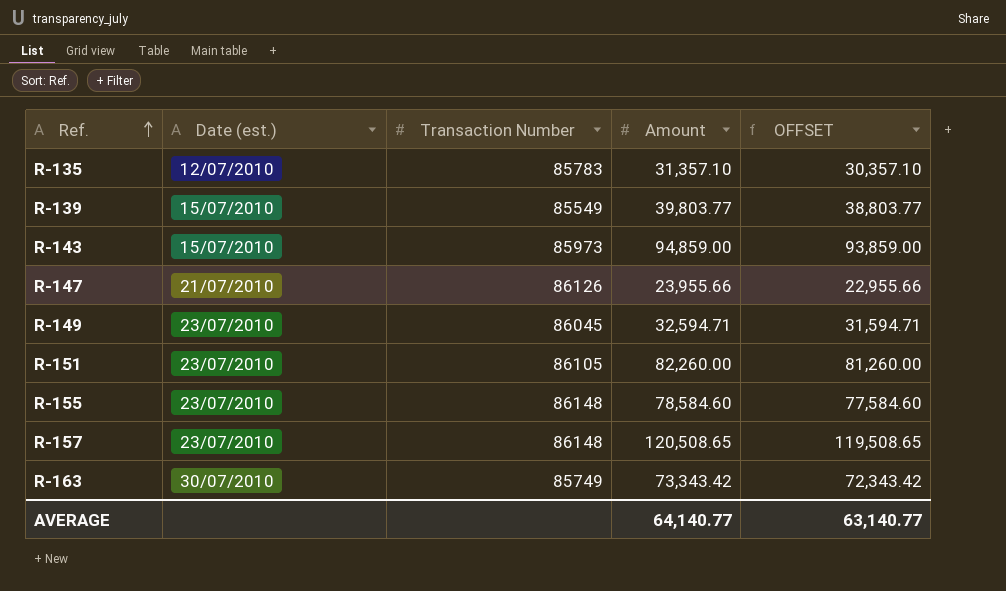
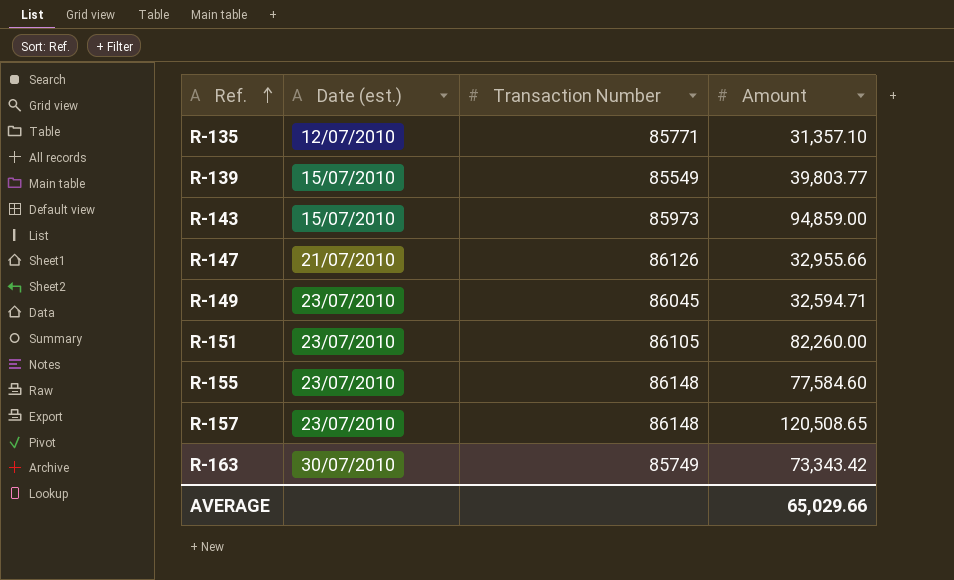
column OFFSET | formula: [Amount] - 1000 -> none
R-135 | Transaction Number: 85783 -> 85771
R-147 | Amount: 23,955.66 -> 32,955.66
R-155 | Amount: 78,584.60 -> 77,584.60
AVERAGE | Amount: 64,140.77 -> 65,029.66

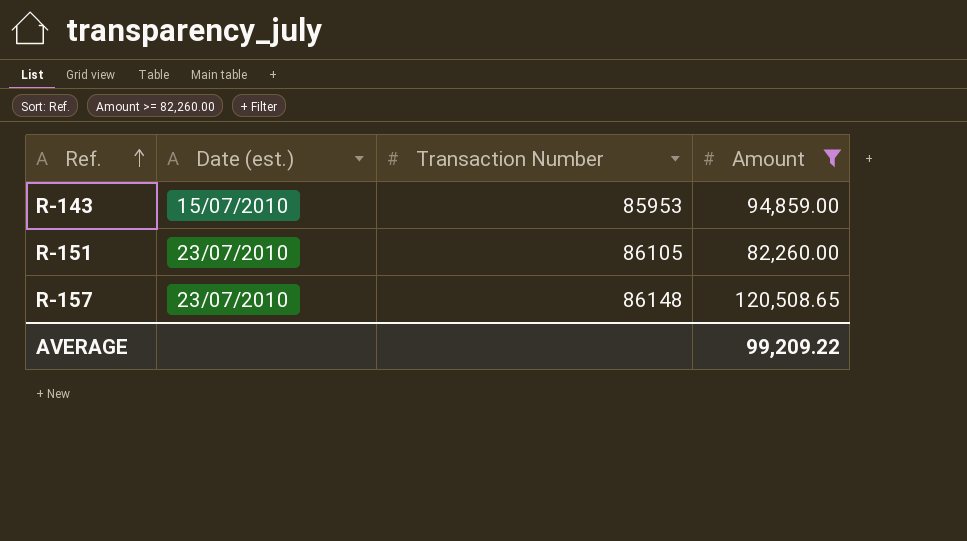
filter: none -> Amount >= 82,260.00
R-143 | Transaction Number: 85973 -> 85953
AVERAGE | Amount: 65,029.66 -> 99,209.22

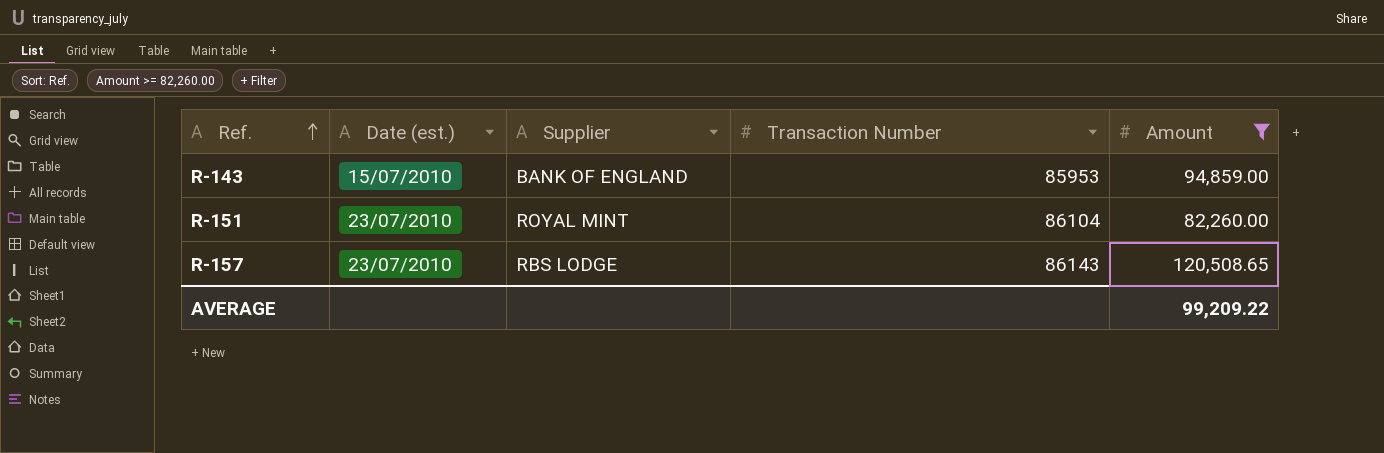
column Supplier | position: none -> 3
R-151 | Transaction Number: 86105 -> 86104
R-157 | Transaction Number: 86148 -> 86143

